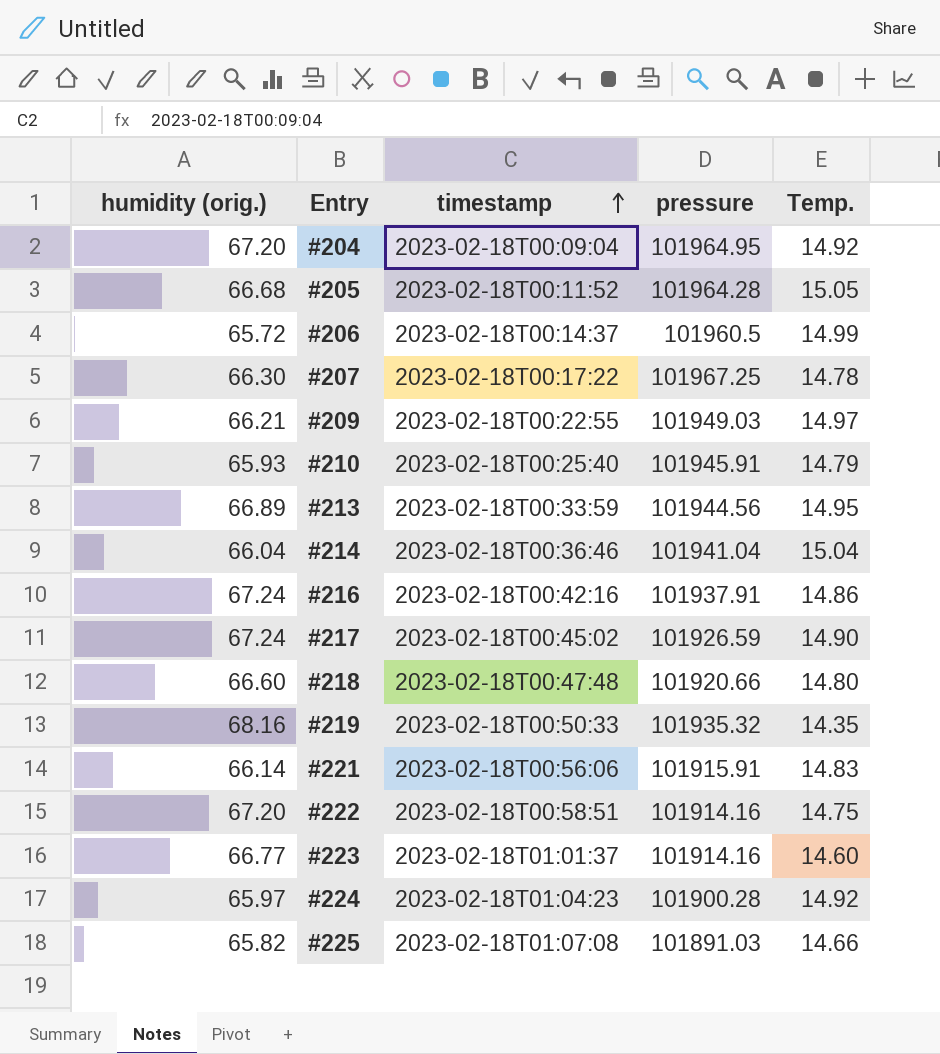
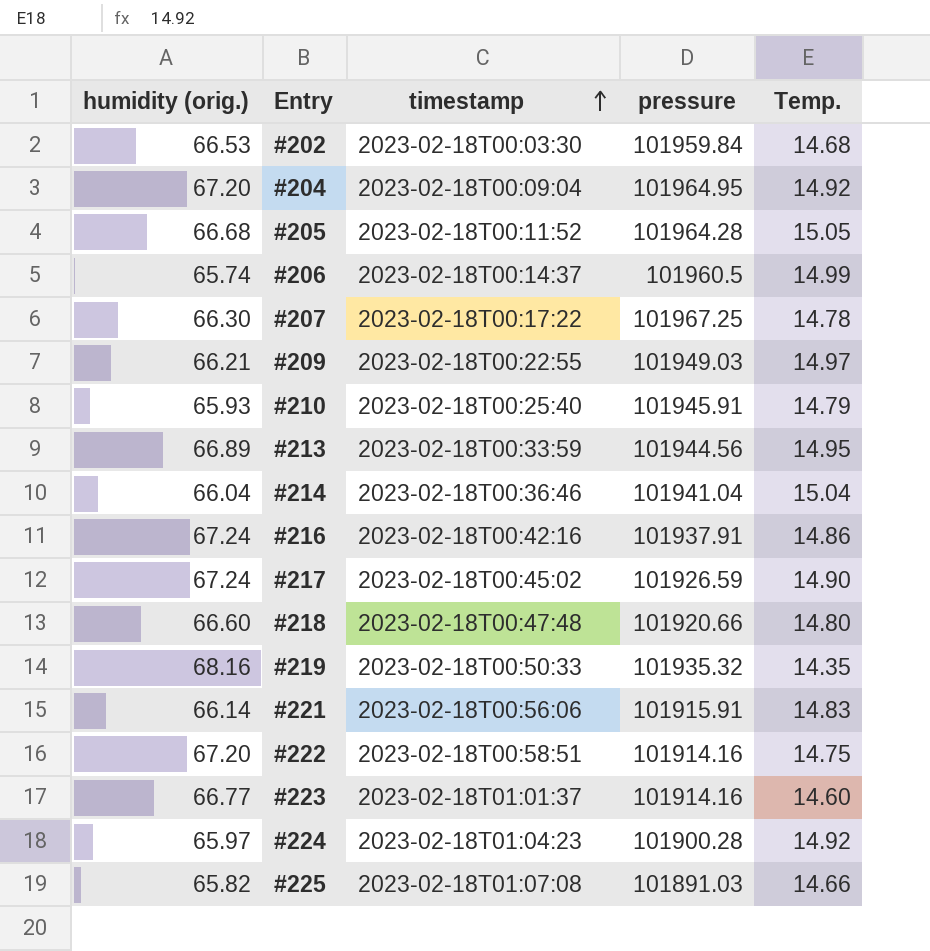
row #202: none -> 66.53 | 2023-02-18T00:03:30 | 101959.84 | 14.68
#206 | humidity (orig.): 65.72 -> 65.74

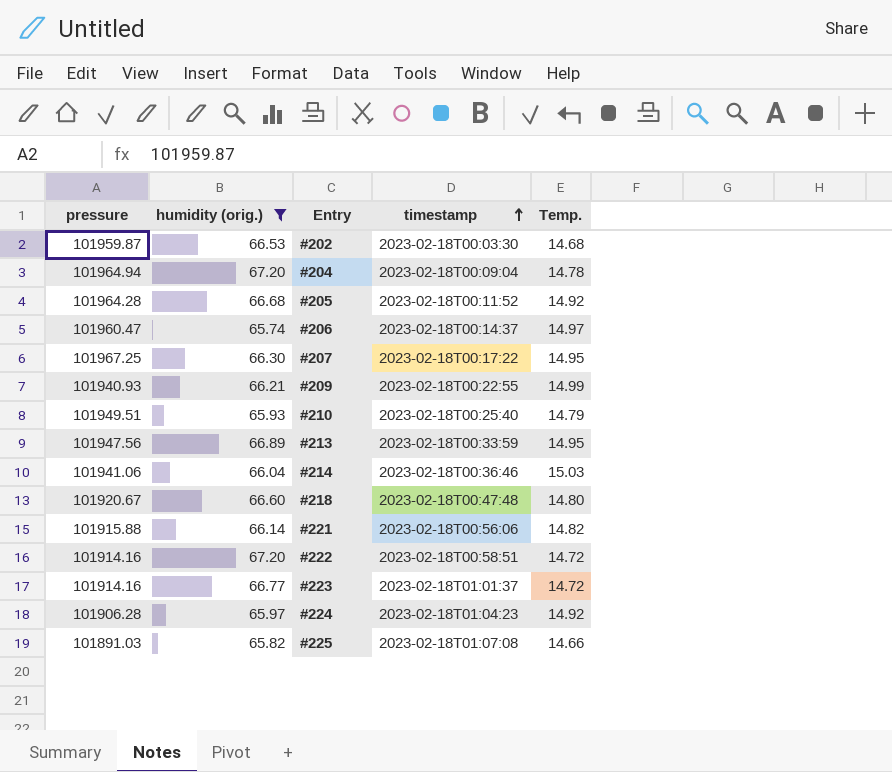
filter: none -> humidity (orig.) <= 67.20
column pressure | position: 4 -> 1
#202 | pressure: 101959.84 -> 101959.87
#204 | pressure: 101964.95 -> 101964.94
#204 | Temp.: 14.92 -> 14.78
#205 | Temp.: 15.05 -> 14.92
#206 | pressure: 101960.5 -> 101960.47
#206 | Temp.: 14.99 -> 14.97
#207 | Temp.: 14.78 -> 14.95
#209 | pressure: 101949.03 -> 101940.93
#209 | Temp.: 14.97 -> 14.99
#210 | pressure: 101945.91 -> 101949.51
#213 | pressure: 101944.56 -> 101947.56
#214 | pressure: 101941.04 -> 101941.06
#214 | Temp.: 15.04 -> 15.03
#218 | pressure: 101920.66 -> 101920.67
#221 | pressure: 101915.91 -> 101915.88
#221 | Temp.: 14.83 -> 14.82
#222 | Temp.: 14.75 -> 14.72
#223 | Temp.: 14.60 -> 14.72
#224 | pressure: 101900.28 -> 101906.28

